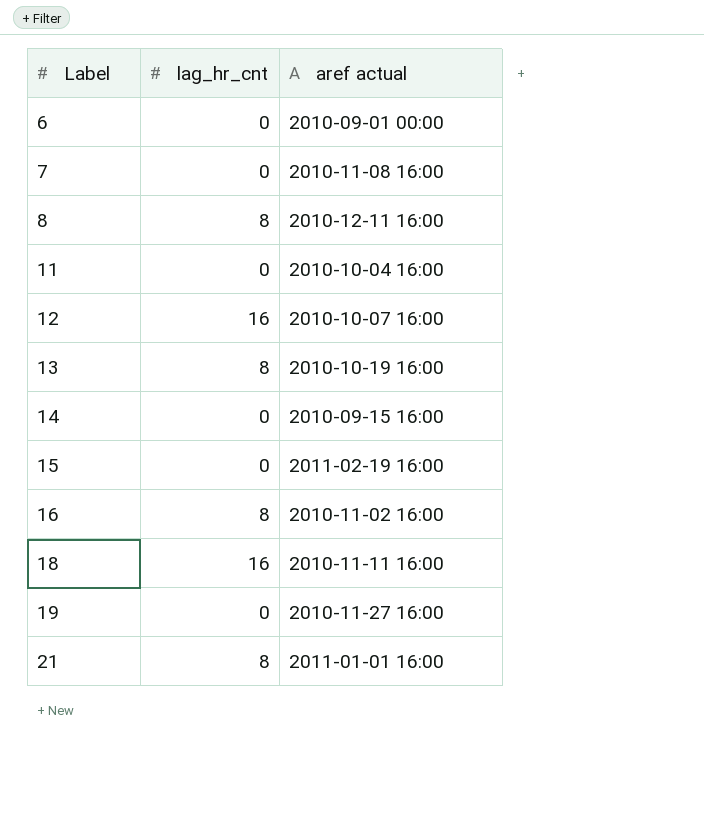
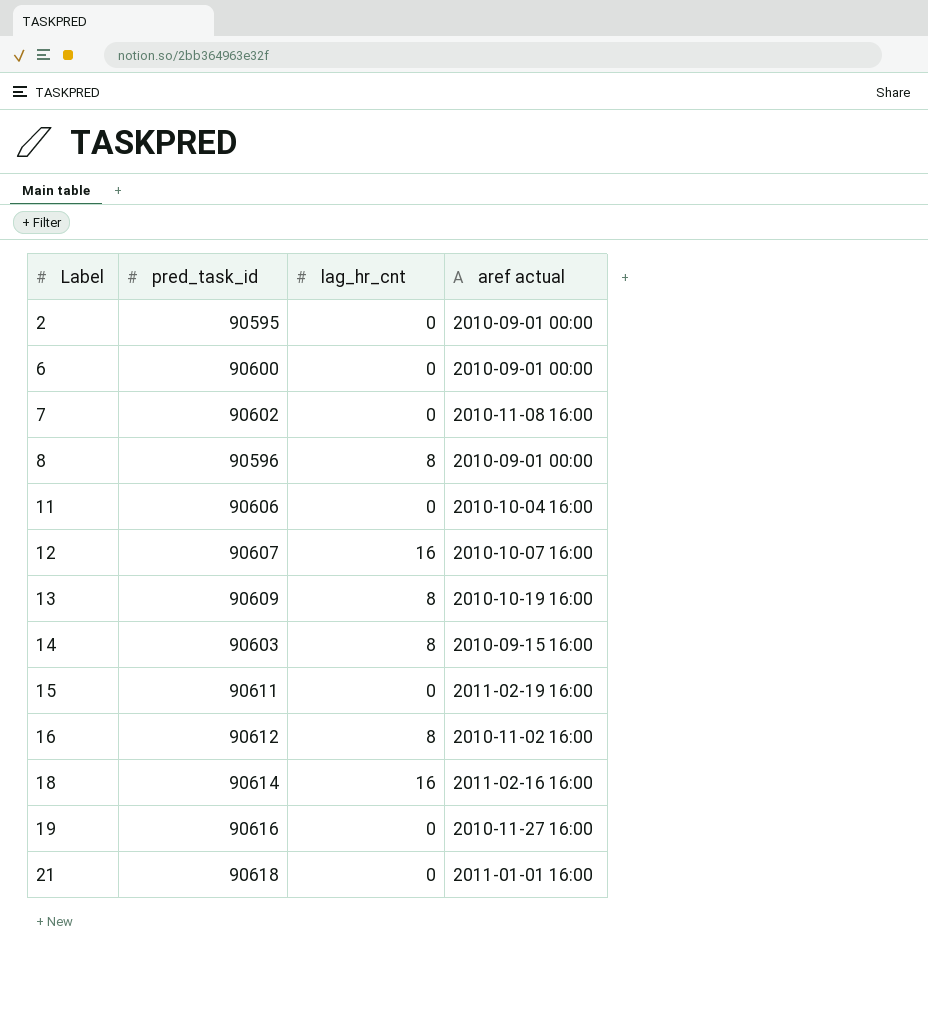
column pred_task_id | position: none -> 2
row 2: none -> 90595 | 0 | 2010-09-01 00:00
8 | aref actual: 2010-12-11 16:00 -> 2010-09-01 00:00
14 | lag_hr_cnt: 0 -> 8
18 | aref actual: 2010-11-11 16:00 -> 2011-02-16 16:00
21 | lag_hr_cnt: 8 -> 0

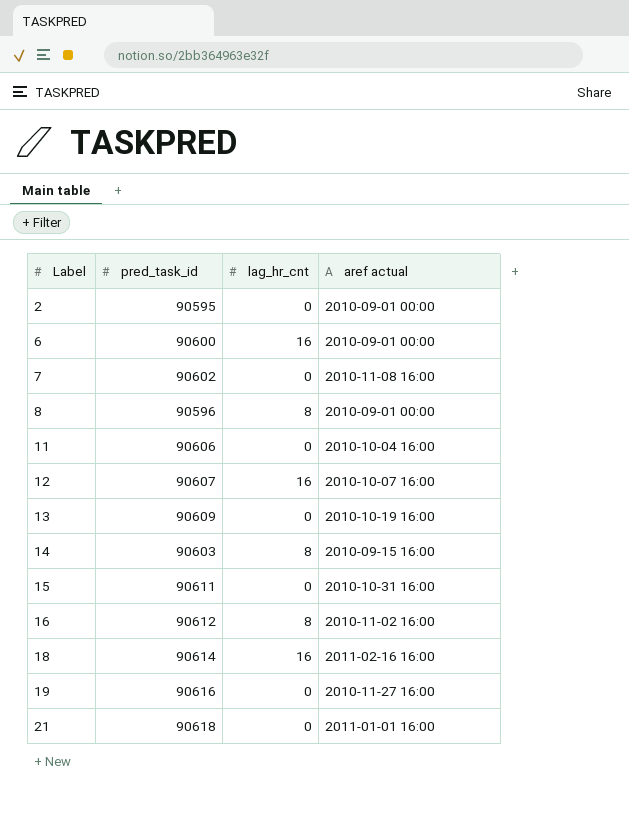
6 | lag_hr_cnt: 0 -> 16
13 | lag_hr_cnt: 8 -> 0
15 | aref actual: 2011-02-19 16:00 -> 2010-10-31 16:00

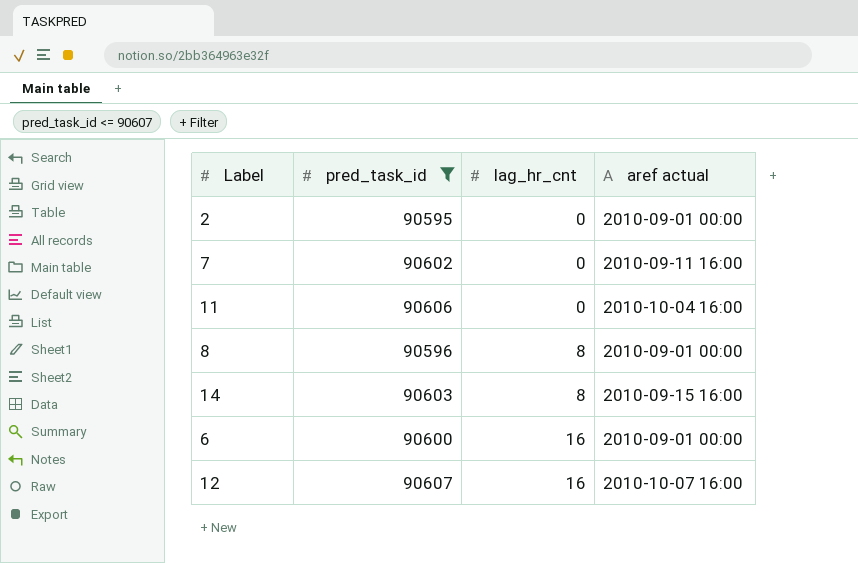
filter: none -> pred_task_id <= 90607
row order: Label ascending -> lag_hr_cnt ascending
7 | aref actual: 2010-11-08 16:00 -> 2010-09-11 16:00

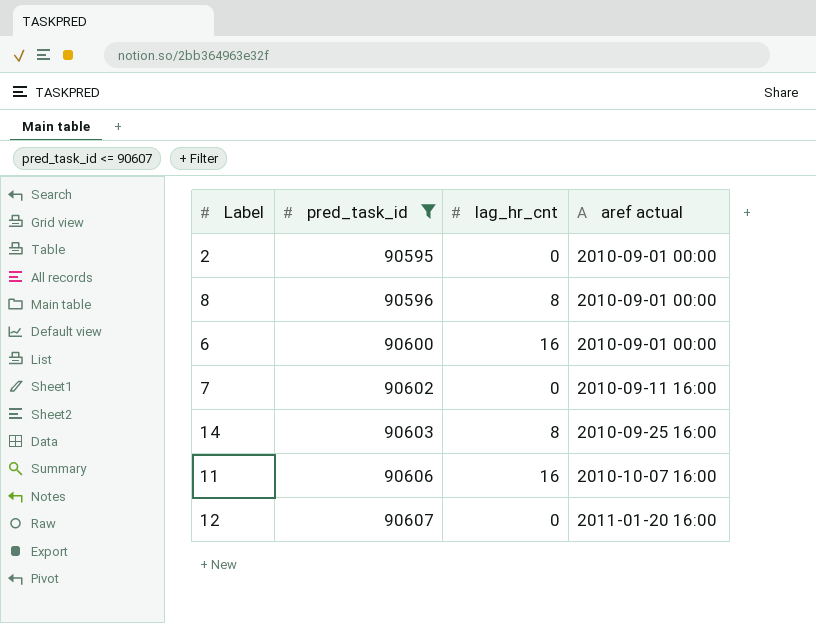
row order: lag_hr_cnt ascending -> pred_task_id ascending
14 | aref actual: 2010-09-15 16:00 -> 2010-09-25 16:00
11 | lag_hr_cnt: 0 -> 16
11 | aref actual: 2010-10-04 16:00 -> 2010-10-07 16:00
12 | lag_hr_cnt: 16 -> 0
12 | aref actual: 2010-10-07 16:00 -> 2011-01-20 16:00

